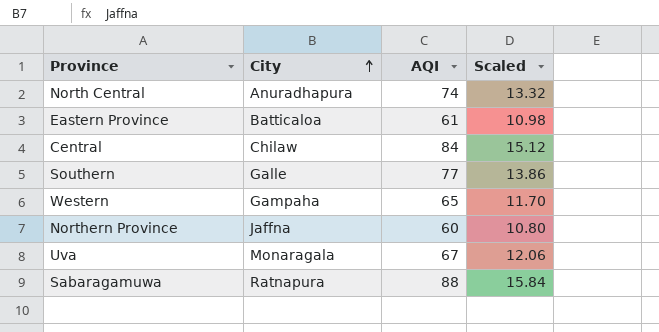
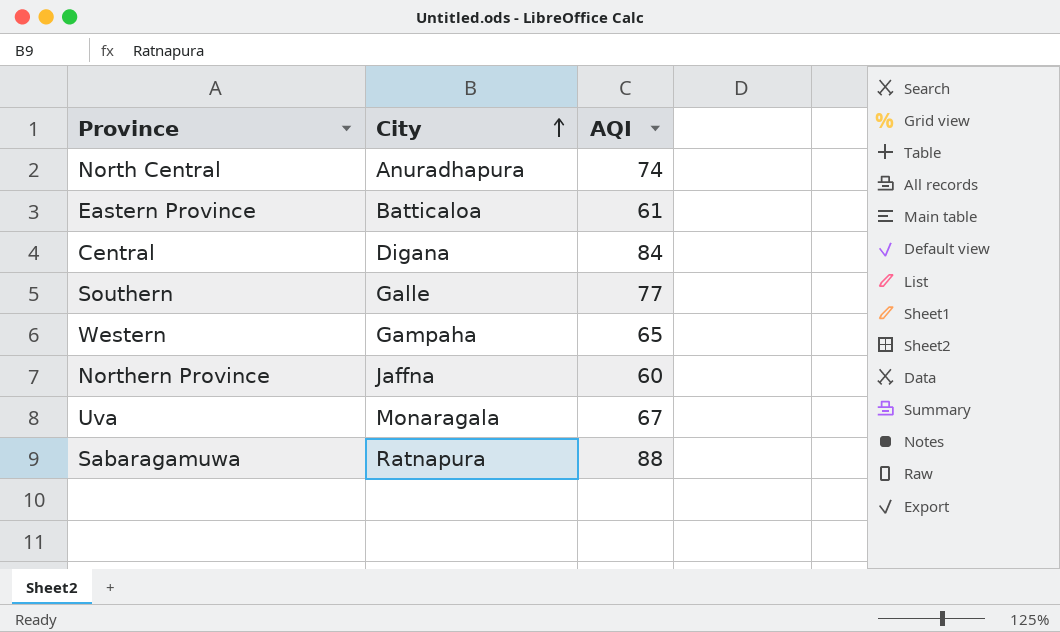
column Scaled | formula: [AQI] * 0.18 -> none
Central | City: Chilaw -> Digana

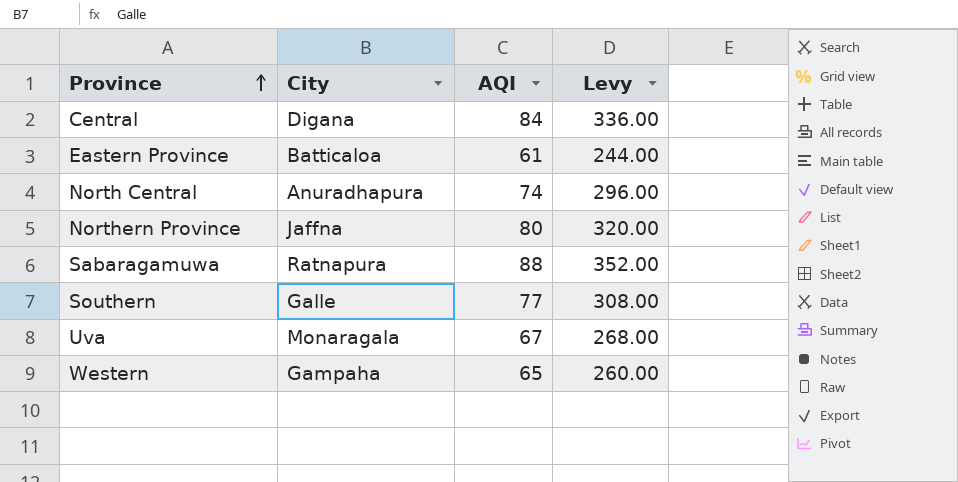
row order: City ascending -> Province ascending
column Levy | formula: none -> [AQI] * 4
Northern Province | AQI: 60 -> 80

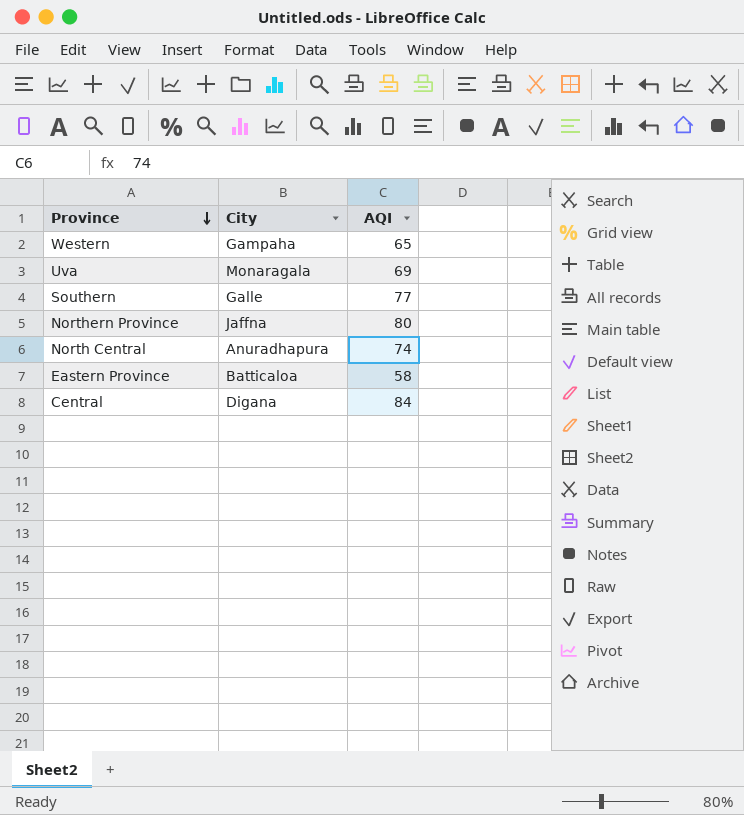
row order: Province ascending -> Province descending
column Levy | formula: [AQI] * 4 -> none
row Sabaragamuwa: Ratnapura | 88 | 352.00 -> none
Uva | AQI: 67 -> 69
Eastern Province | AQI: 61 -> 58

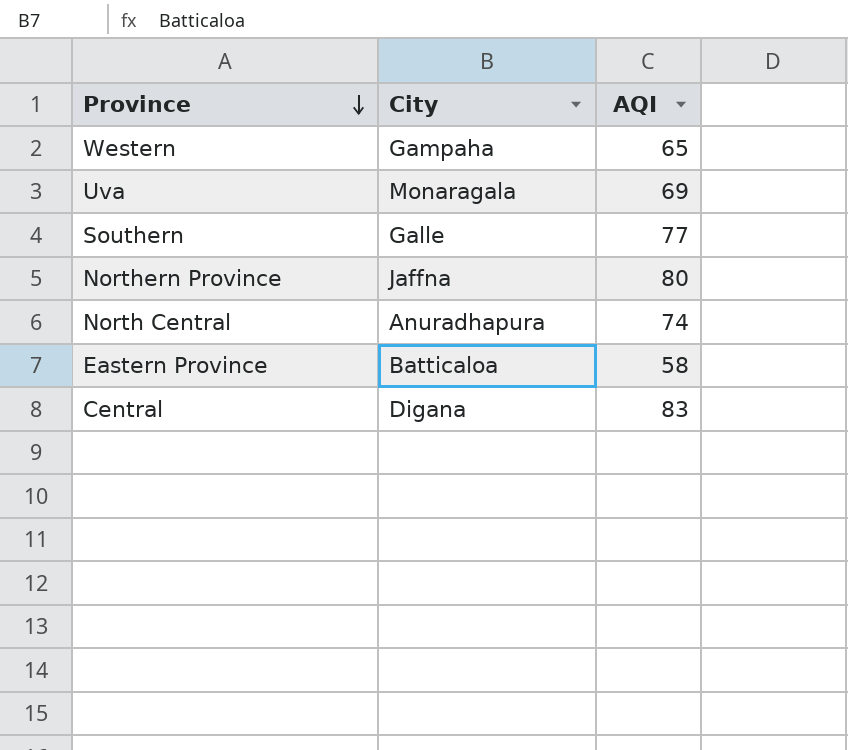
Central | AQI: 84 -> 83

